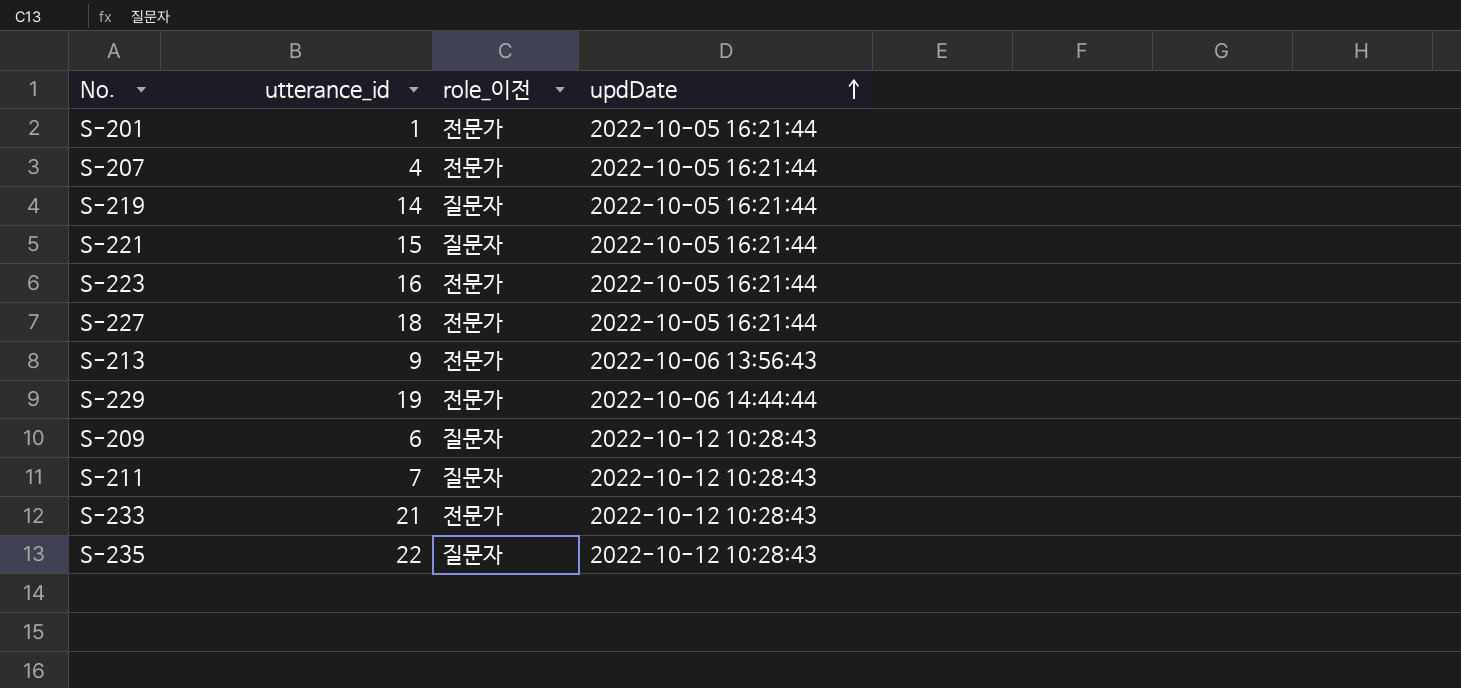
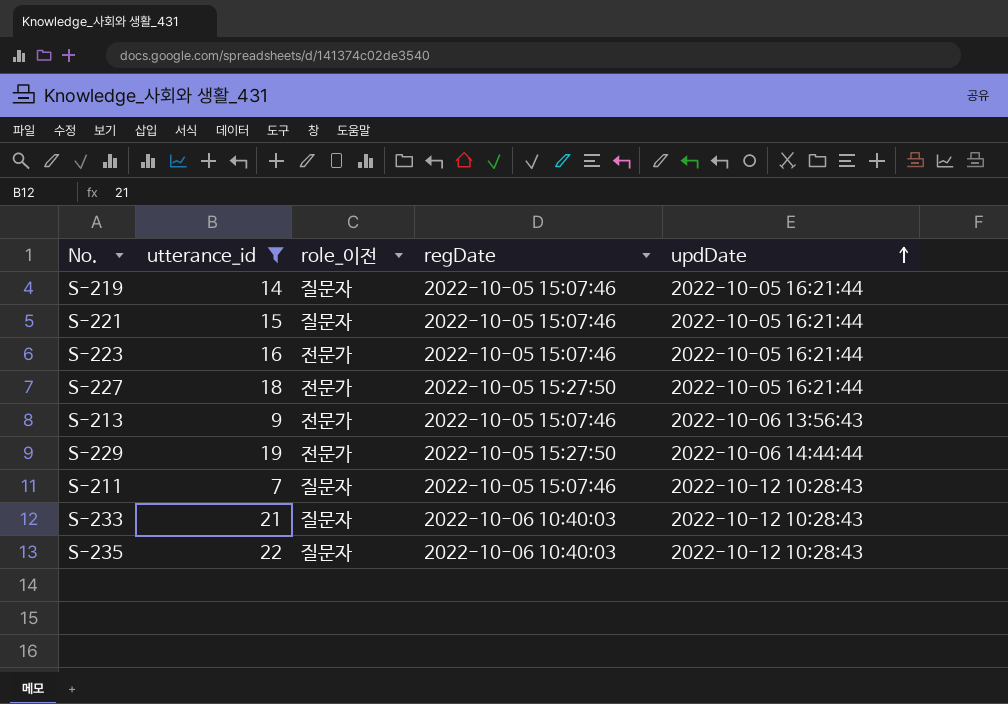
filter: none -> utterance_id >= 7
column regDate | position: none -> 4
S-233 | role_이전: 전문가 -> 질문자

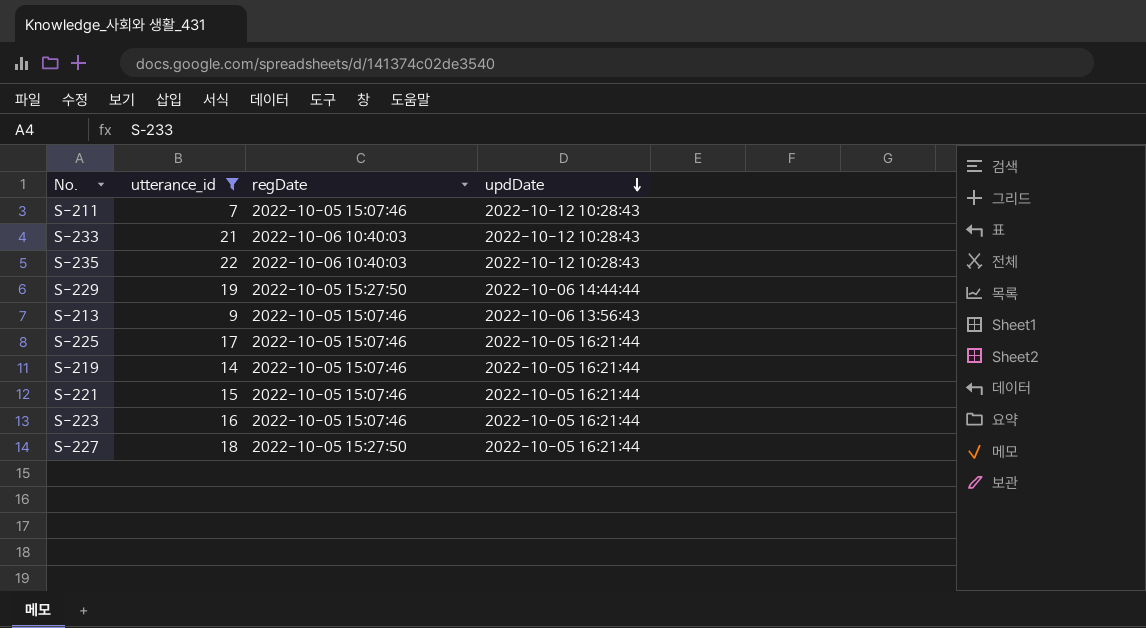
row order: updDate ascending -> updDate descending
column role_이전 | position: 3 -> none
row S-225: none -> 17 | 2022-10-05 15:07:46 | 2022-10-05 16:21:44

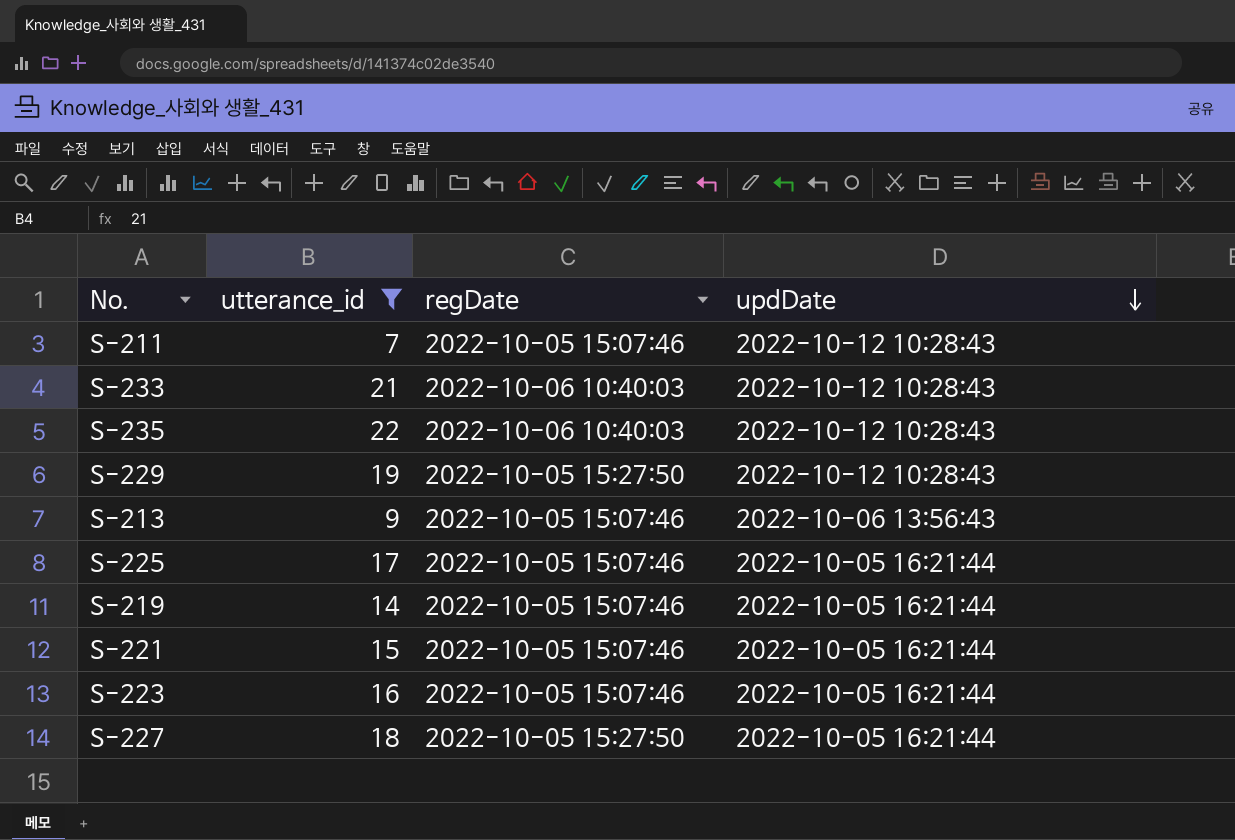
S-229 | updDate: 2022-10-06 14:44:44 -> 2022-10-12 10:28:43

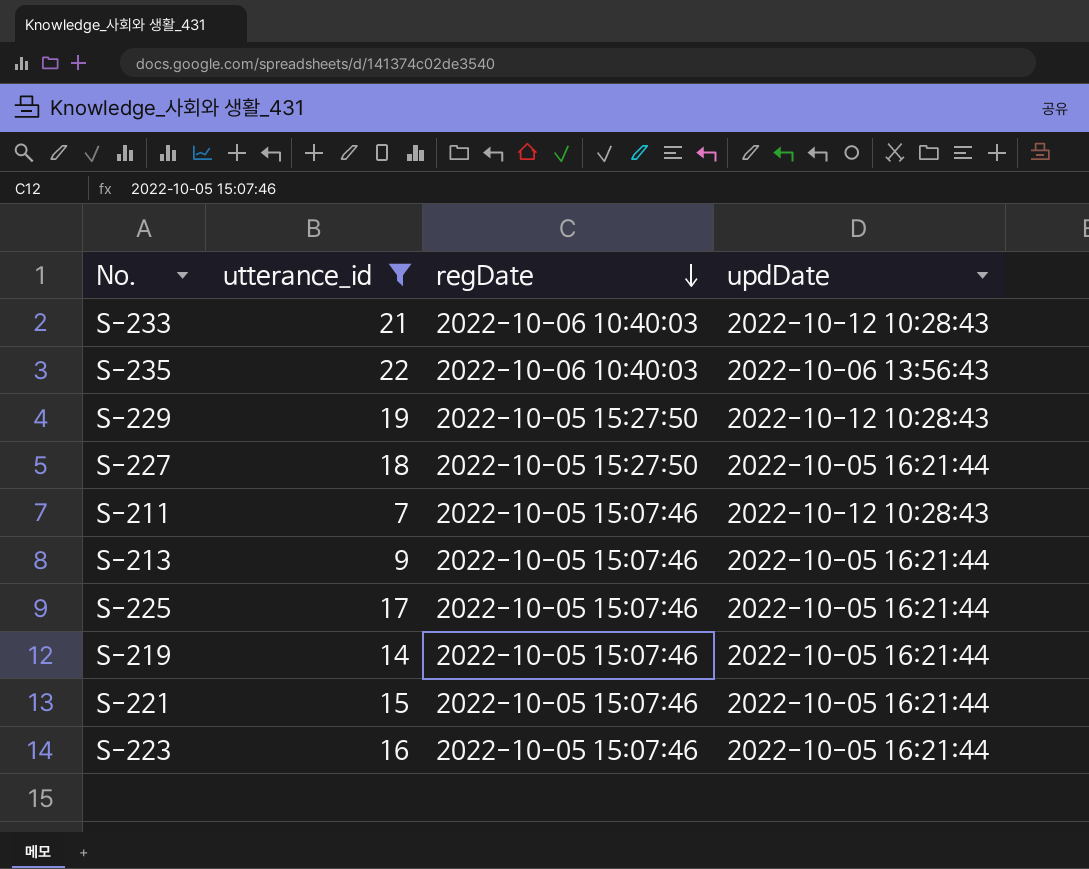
row order: updDate descending -> regDate descending
S-235 | updDate: 2022-10-12 10:28:43 -> 2022-10-06 13:56:43
S-213 | updDate: 2022-10-06 13:56:43 -> 2022-10-05 16:21:44

